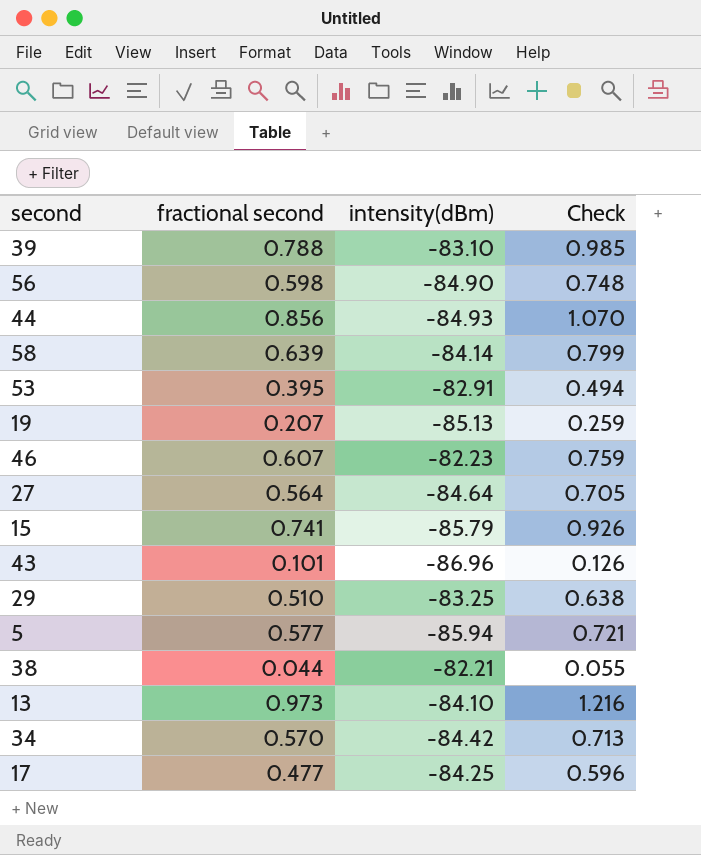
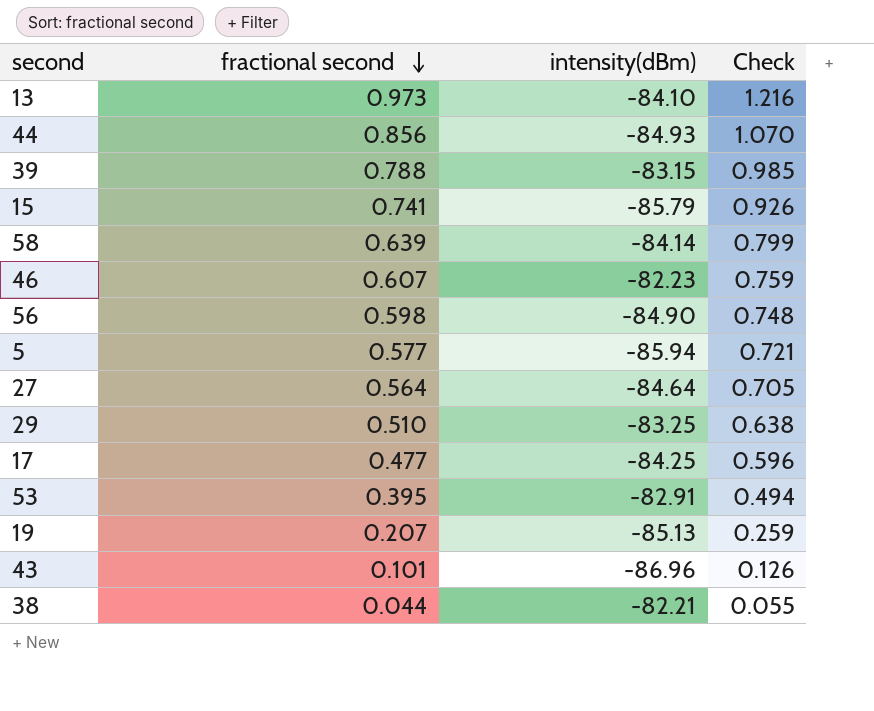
row order: none -> fractional second descending
row 34: 0.570 | -84.42 | 0.713 -> none
39 | intensity(dBm): -83.10 -> -83.15

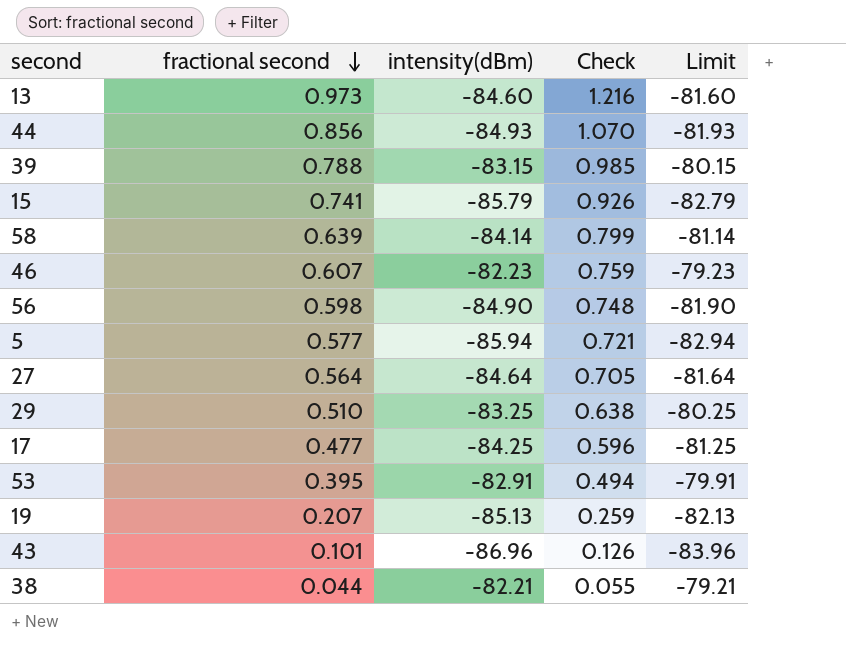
column Limit | formula: none -> [intensity(dBm)] + 3
13 | intensity(dBm): -84.10 -> -84.60

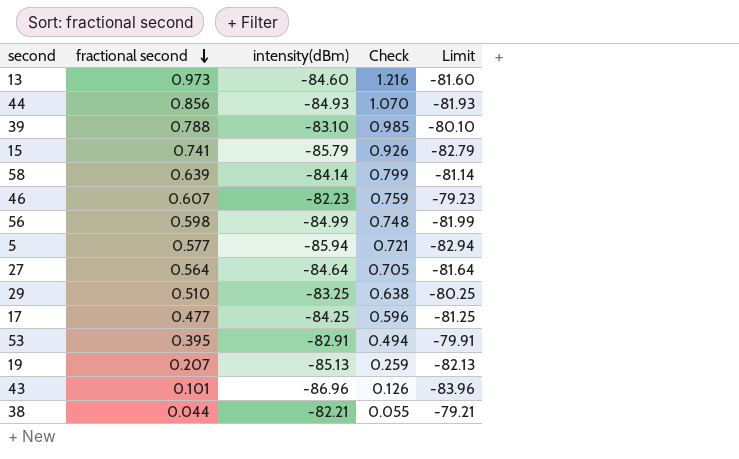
39 | intensity(dBm): -83.15 -> -83.10
39 | Limit: -80.15 -> -80.10
56 | intensity(dBm): -84.90 -> -84.99
56 | Limit: -81.90 -> -81.99

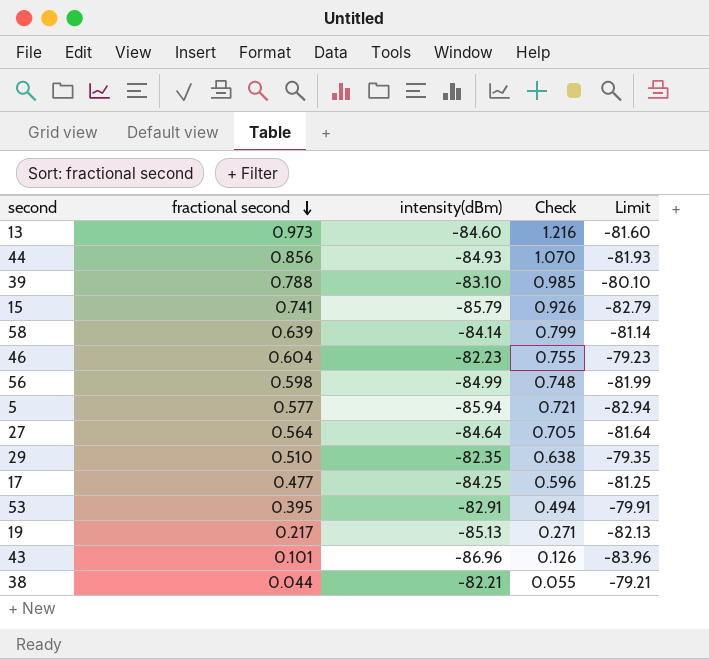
46 | fractional second: 0.607 -> 0.604
46 | Check: 0.759 -> 0.755
29 | intensity(dBm): -83.25 -> -82.35
29 | Limit: -80.25 -> -79.35
19 | fractional second: 0.207 -> 0.217
19 | Check: 0.259 -> 0.271

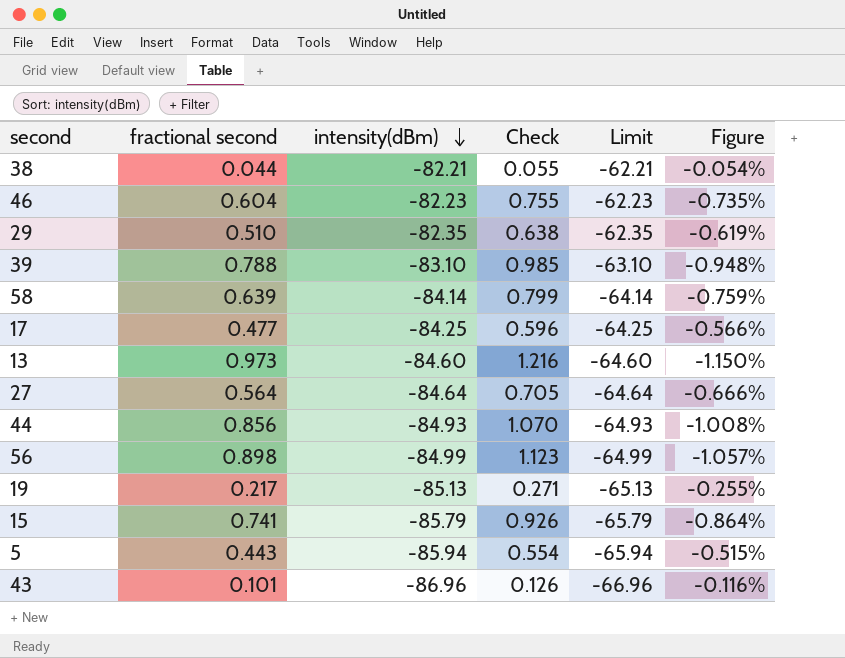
row order: fractional second descending -> intensity(dBm) descending
column Limit | formula: [intensity(dBm)] + 3 -> [intensity(dBm)] + 20
column Figure | formula: none -> [fractional second] / [intensity(dBm)]
row 53: 0.395 | -82.91 | 0.494 | -79.91 -> none
56 | fractional second: 0.598 -> 0.898
56 | Check: 0.748 -> 1.123
5 | fractional second: 0.577 -> 0.443
5 | Check: 0.721 -> 0.554

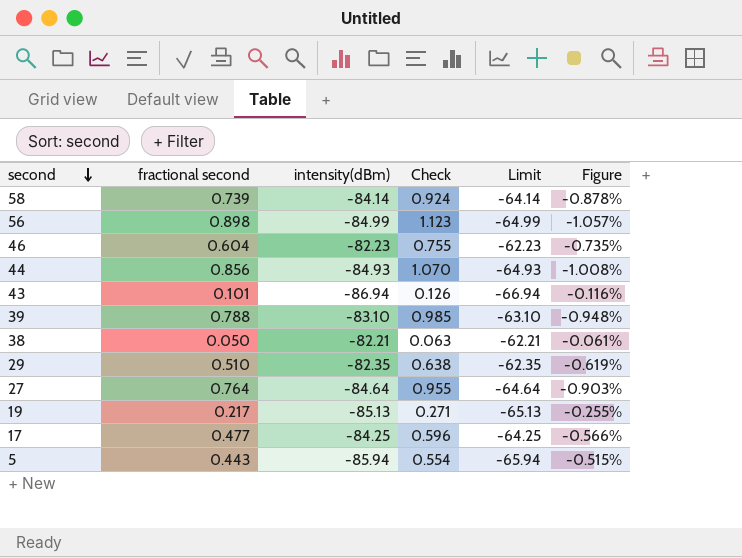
row order: intensity(dBm) descending -> second descending
row 13: 0.973 | -84.60 | 1.216 | -64.60 | -1.150% -> none
row 15: 0.741 | -85.79 | 0.926 | -65.79 | -0.864% -> none
58 | fractional second: 0.639 -> 0.739
58 | Check: 0.799 -> 0.924
58 | Figure: -0.759% -> -0.878%
43 | intensity(dBm): -86.96 -> -86.94
43 | Limit: -66.96 -> -66.94
38 | fractional second: 0.044 -> 0.050
38 | Check: 0.055 -> 0.063
38 | Figure: -0.054% -> -0.061%
27 | fractional second: 0.564 -> 0.764
27 | Check: 0.705 -> 0.955
27 | Figure: -0.666% -> -0.903%

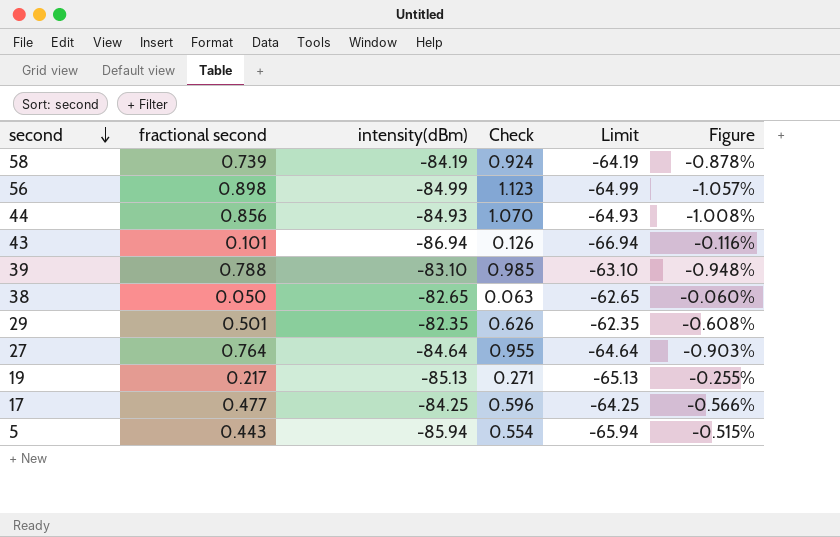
row 46: 0.604 | -82.23 | 0.755 | -62.23 | -0.735% -> none
58 | intensity(dBm): -84.14 -> -84.19
58 | Limit: -64.14 -> -64.19
38 | intensity(dBm): -82.21 -> -82.65
38 | Limit: -62.21 -> -62.65
38 | Figure: -0.061% -> -0.060%
29 | fractional second: 0.510 -> 0.501
29 | Check: 0.638 -> 0.626
29 | Figure: -0.619% -> -0.608%

